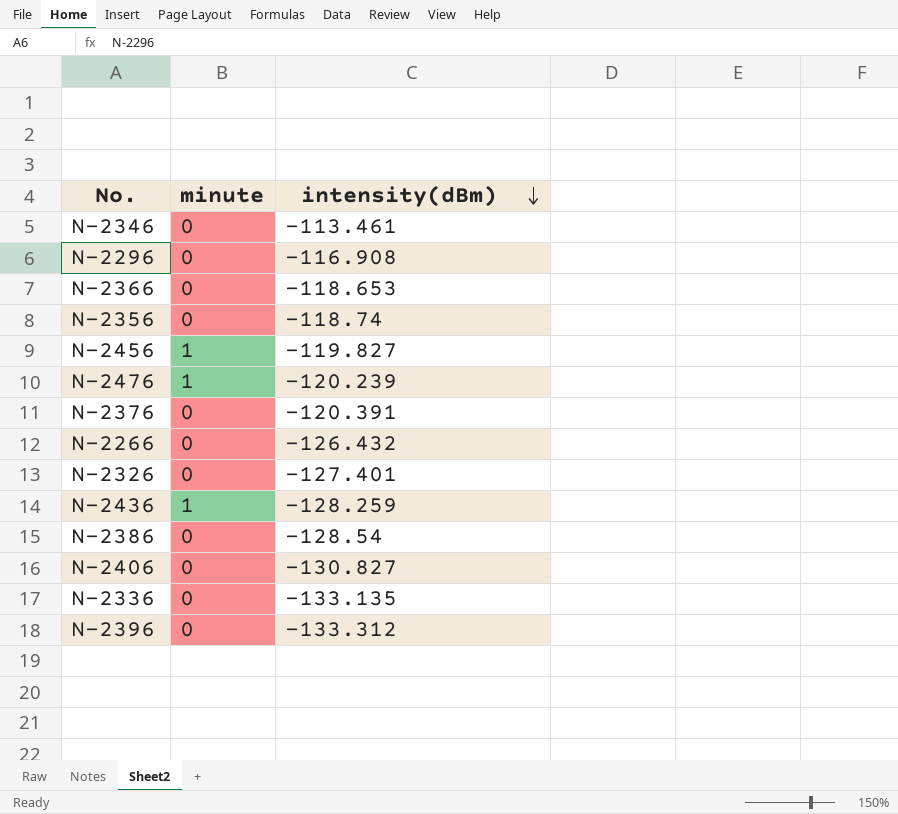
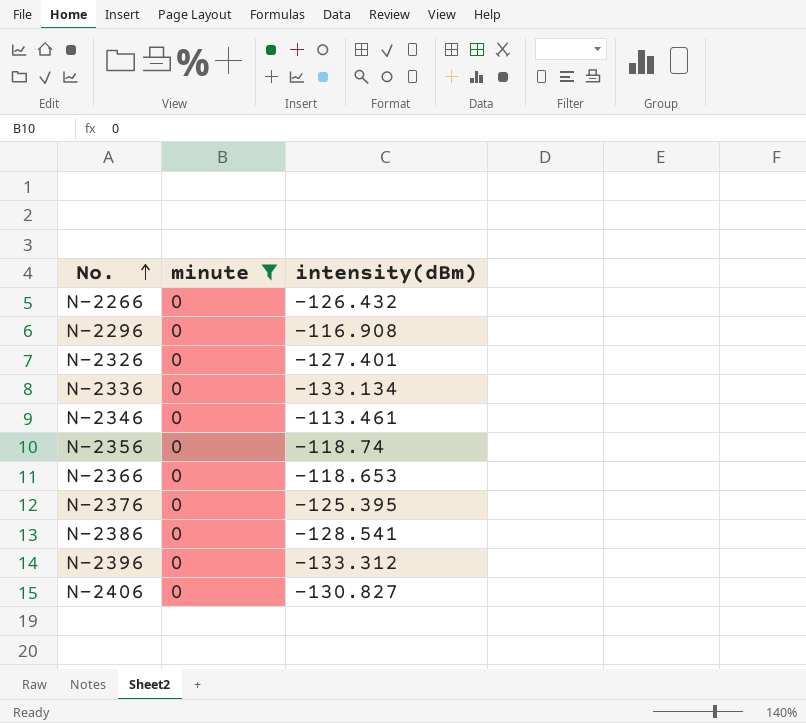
filter: none -> minute = 0
row order: intensity(dBm) descending -> No. ascending
N-2336 | intensity(dBm): -133.135 -> -133.134
N-2376 | intensity(dBm): -120.391 -> -125.395
N-2386 | intensity(dBm): -128.54 -> -128.541

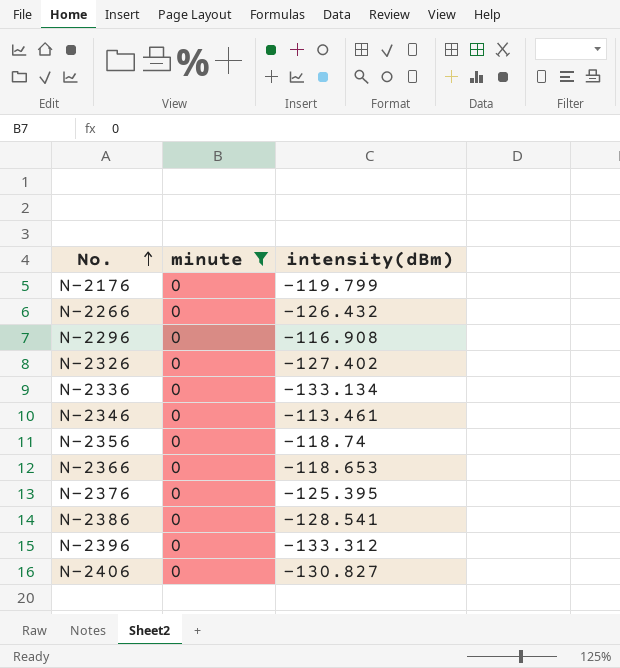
row N-2176: none -> 0 | -119.799
N-2326 | intensity(dBm): -127.401 -> -127.402

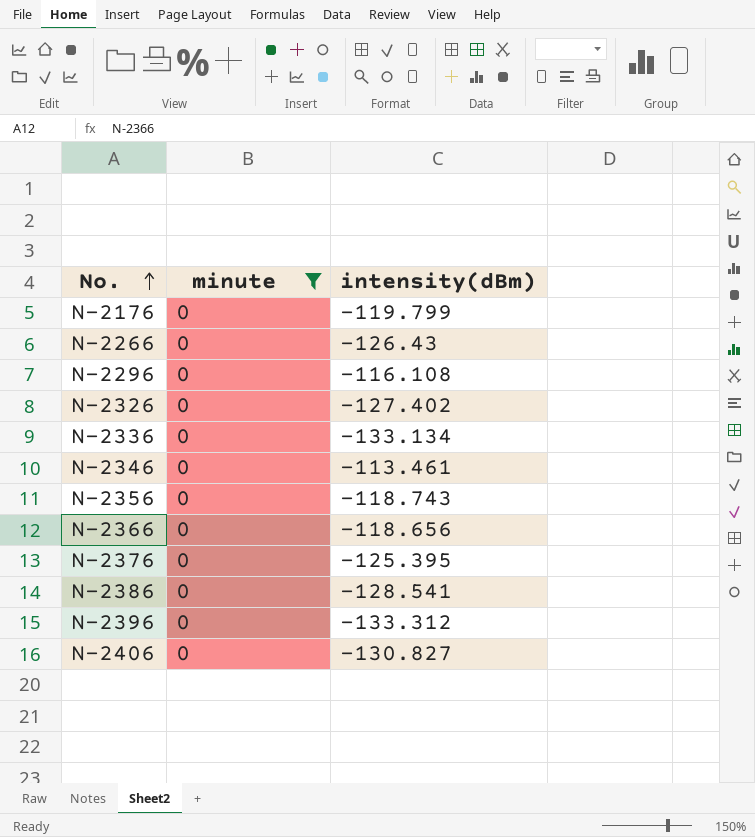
N-2266 | intensity(dBm): -126.432 -> -126.43
N-2296 | intensity(dBm): -116.908 -> -116.108
N-2356 | intensity(dBm): -118.74 -> -118.743
N-2366 | intensity(dBm): -118.653 -> -118.656

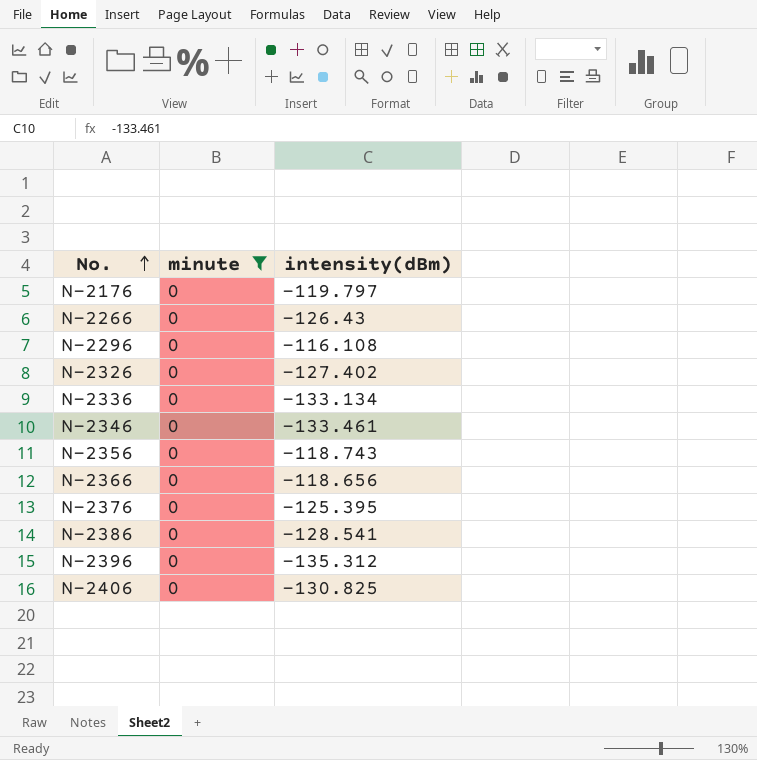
N-2176 | intensity(dBm): -119.799 -> -119.797
N-2346 | intensity(dBm): -113.461 -> -133.461
N-2396 | intensity(dBm): -133.312 -> -135.312
N-2406 | intensity(dBm): -130.827 -> -130.825

